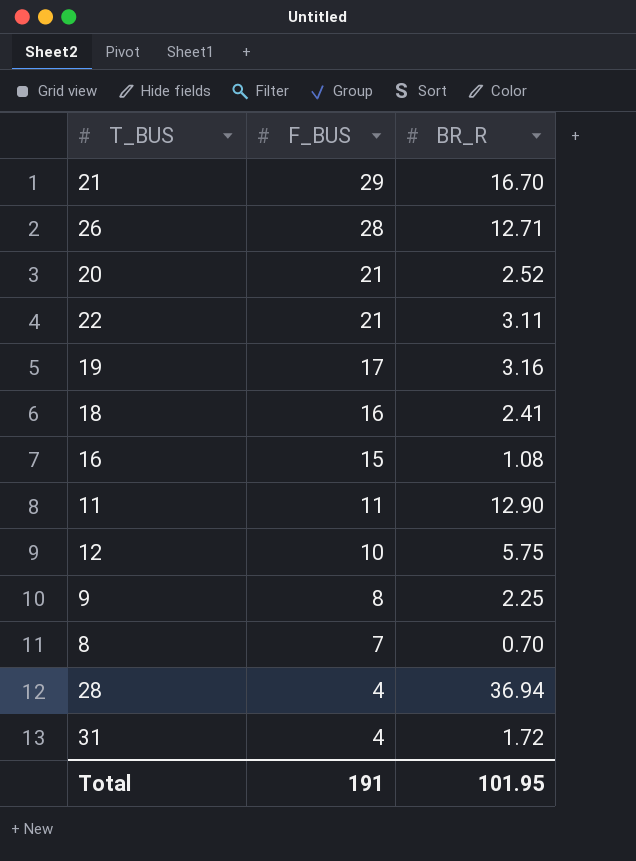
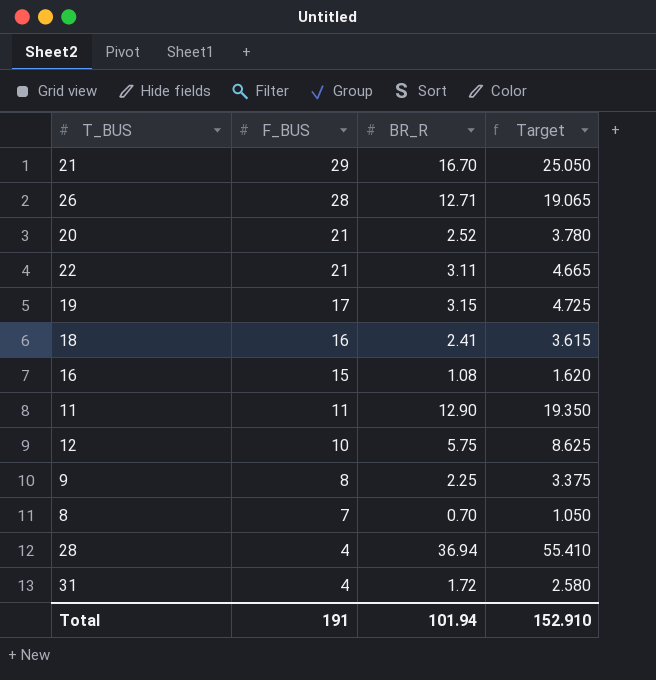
column Target | formula: none -> [BR_R] * 1.5
19 | BR_R: 3.16 -> 3.15
Total | BR_R: 101.95 -> 101.94

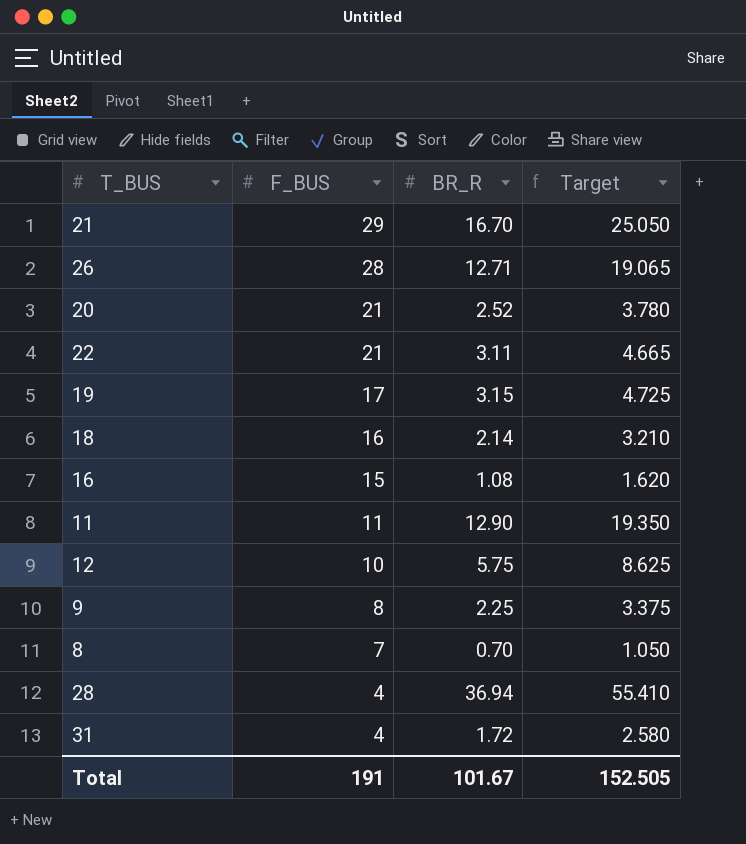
18 | BR_R: 2.41 -> 2.14
18 | Target: 3.615 -> 3.210
Total | BR_R: 101.94 -> 101.67
Total | Target: 152.910 -> 152.505

